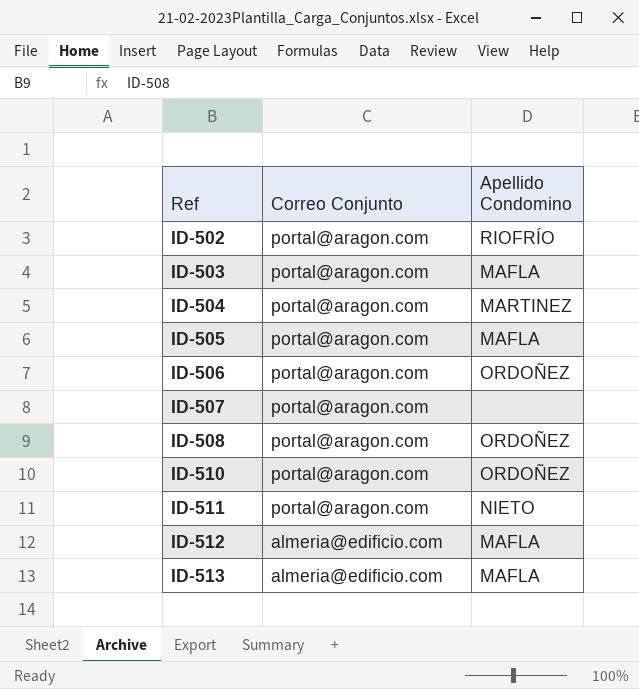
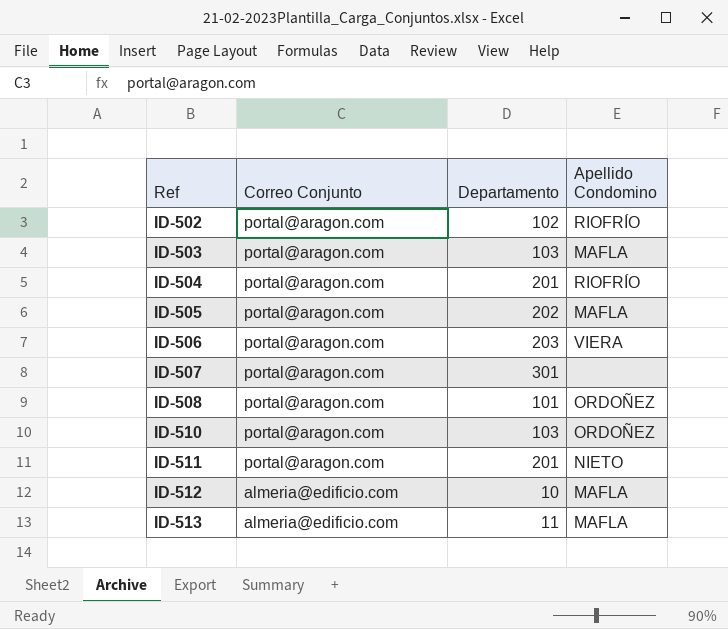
column Departamento | position: none -> 3
ID-504 | Apellido Condomino: MARTINEZ -> RIOFRÍO
ID-506 | Apellido Condomino: ORDOÑEZ -> VIERA

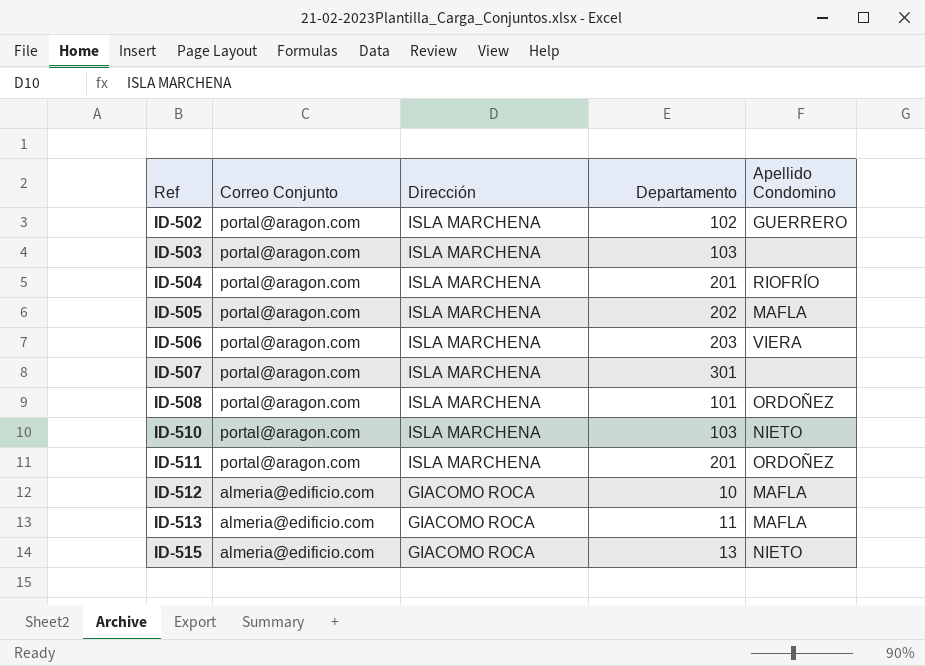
column Dirección | position: none -> 3
ID-502 | Apellido Condomino: RIOFRÍO -> GUERRERO
ID-503 | Apellido Condomino: MAFLA -> none
ID-510 | Apellido Condomino: ORDOÑEZ -> NIETO
ID-511 | Apellido Condomino: NIETO -> ORDOÑEZ
row ID-515: none -> almeria@edificio.com | GIACOMO ROCA | 13 | NIETO

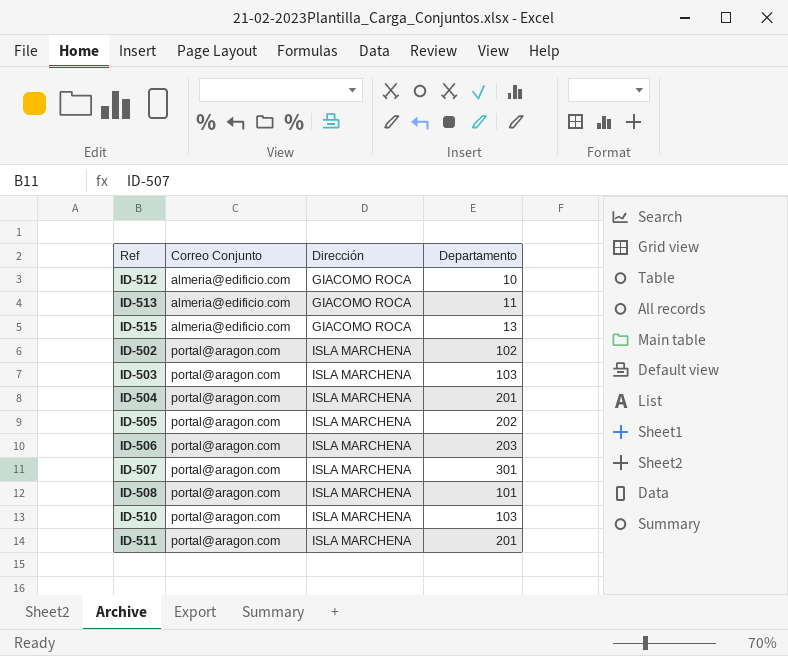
row order: Ref ascending -> Correo Conjunto ascending
column Apellido Condomino | position: 5 -> none

